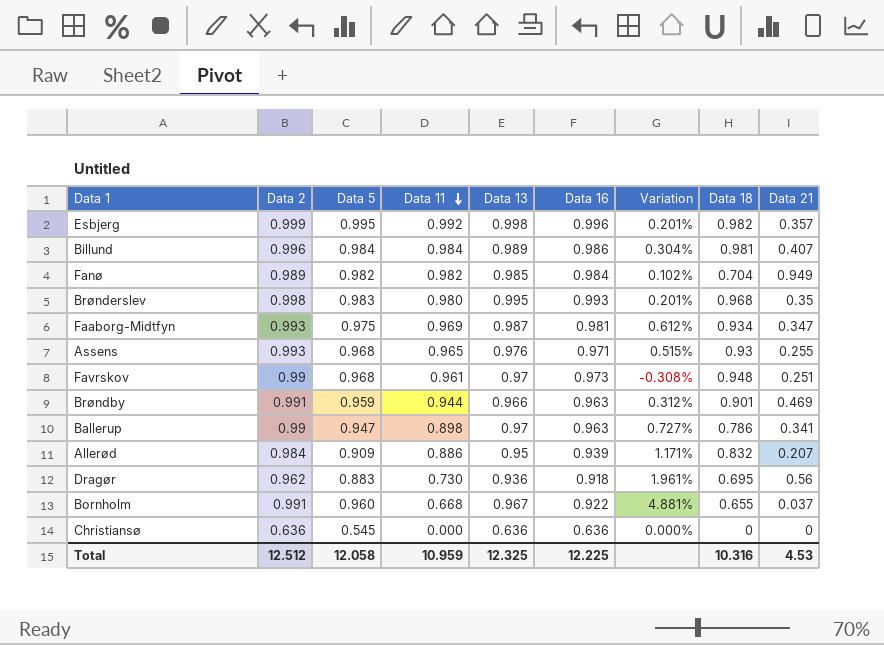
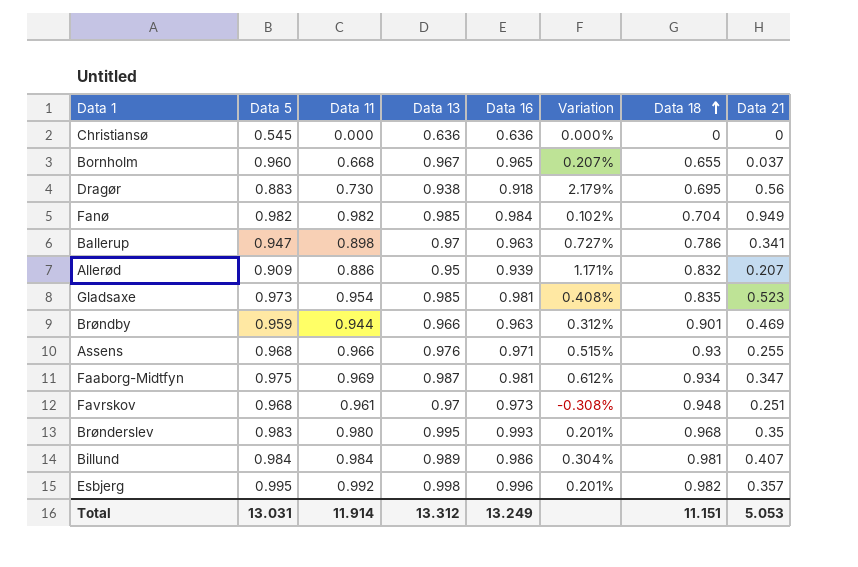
row order: Data 11 descending -> Data 18 ascending
column Data 2 | position: 2 -> none
Bornholm | Data 16: 0.922 -> 0.965
Bornholm | Variation: 4.881% -> 0.207%
Dragør | Data 13: 0.936 -> 0.938
Dragør | Variation: 1.961% -> 2.179%
row Gladsaxe: none -> 0.973 | 0.954 | 0.985 | 0.981 | 0.408% | 0.835 | 0.523
Assens | Data 11: 0.965 -> 0.966
Total | Data 5: 12.058 -> 13.031
Total | Data 11: 10.959 -> 11.914
Total | Data 13: 12.325 -> 13.312
Total | Data 16: 12.225 -> 13.249
Total | Data 18: 10.316 -> 11.151
Total | Data 21: 4.53 -> 5.053

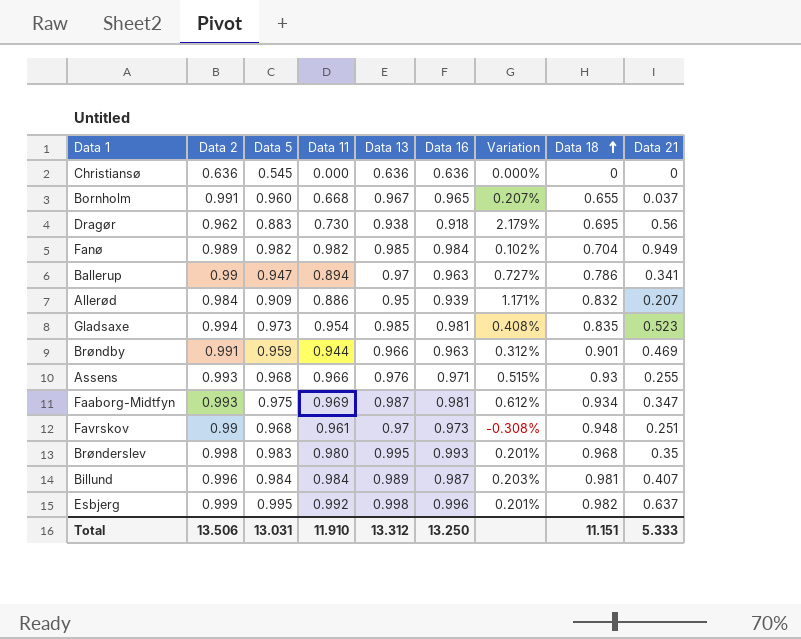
column Data 2 | position: none -> 2
Ballerup | Data 11: 0.898 -> 0.894
Billund | Data 16: 0.986 -> 0.987
Billund | Variation: 0.304% -> 0.203%
Esbjerg | Data 21: 0.357 -> 0.637
Total | Data 11: 11.914 -> 11.910
Total | Data 16: 13.249 -> 13.250
Total | Data 21: 5.053 -> 5.333

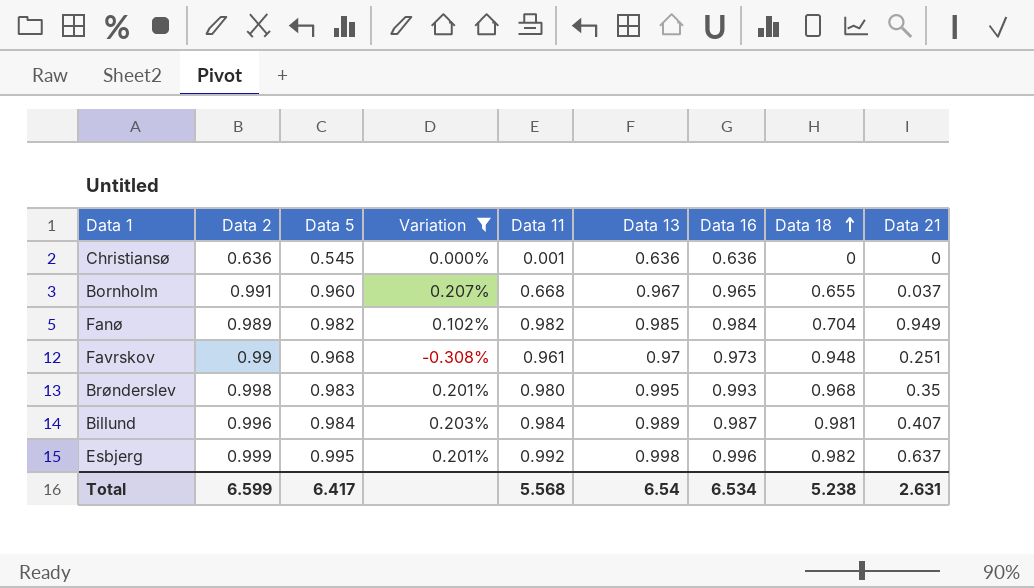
filter: none -> Variation <= 0.207%
column Variation | position: 7 -> 4
Christiansø | Data 11: 0.000 -> 0.001
Total | Data 2: 13.506 -> 6.599
Total | Data 5: 13.031 -> 6.417
Total | Data 11: 11.910 -> 5.568
Total | Data 13: 13.312 -> 6.54
Total | Data 16: 13.250 -> 6.534
Total | Data 18: 11.151 -> 5.238
Total | Data 21: 5.333 -> 2.631

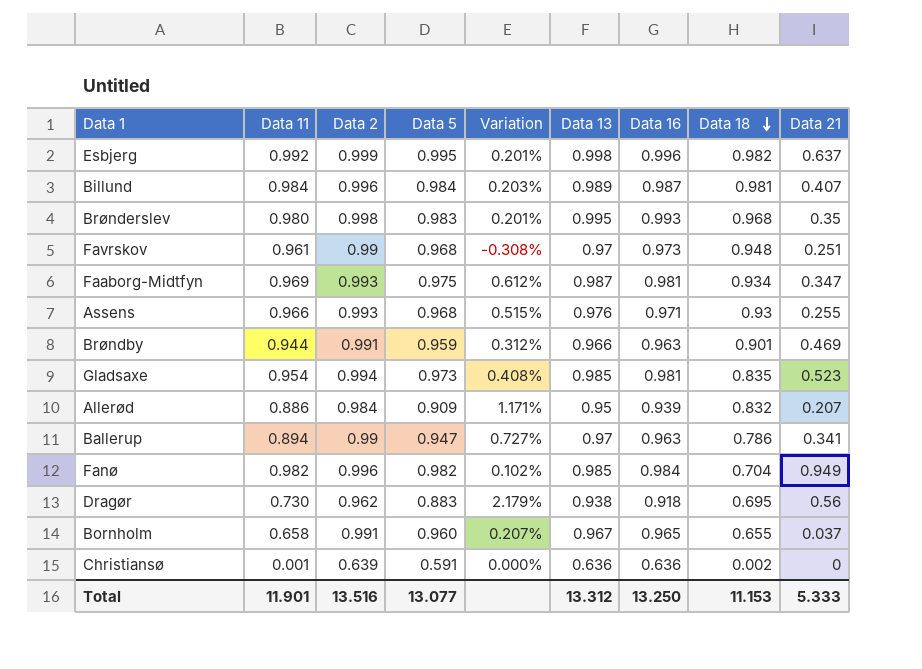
filter: Variation <= 0.207% -> none
row order: Data 18 ascending -> Data 18 descending
column Data 11 | position: 5 -> 2
Fanø | Data 2: 0.989 -> 0.996
Bornholm | Data 11: 0.668 -> 0.658
Christiansø | Data 2: 0.636 -> 0.639
Christiansø | Data 5: 0.545 -> 0.591
Christiansø | Data 18: 0 -> 0.002
Total | Data 11: 5.568 -> 11.901
Total | Data 2: 6.599 -> 13.516
Total | Data 5: 6.417 -> 13.077
Total | Data 13: 6.54 -> 13.312
Total | Data 16: 6.534 -> 13.250
Total | Data 18: 5.238 -> 11.153
Total | Data 21: 2.631 -> 5.333

